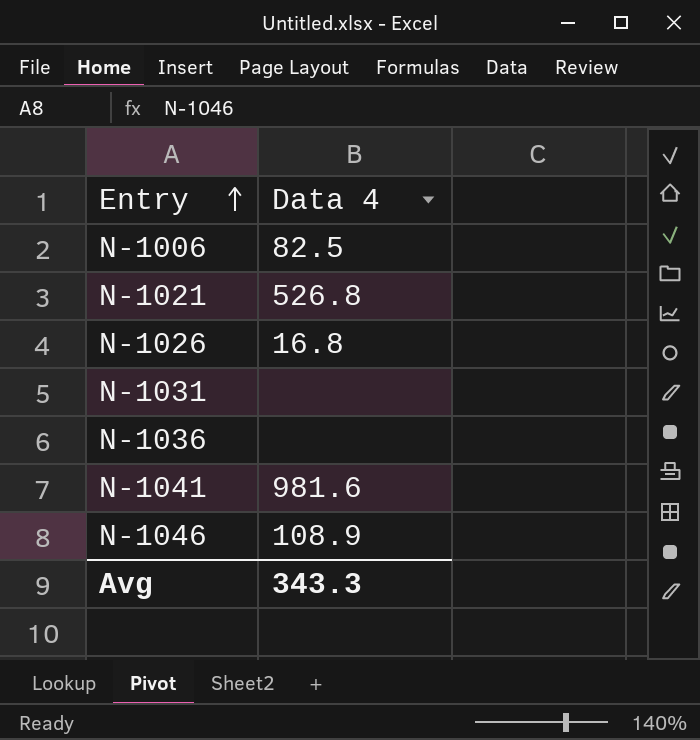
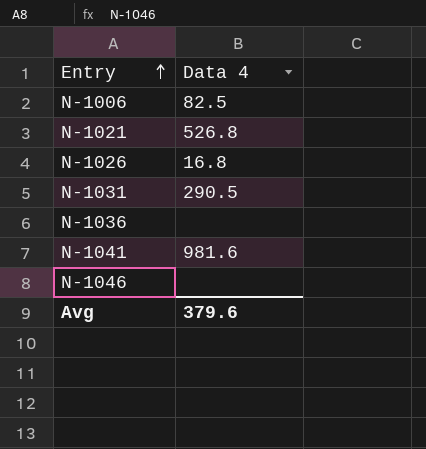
N-1031 | Data 4: none -> 290.5
N-1046 | Data 4: 108.9 -> none
Avg | Data 4: 343.3 -> 379.6

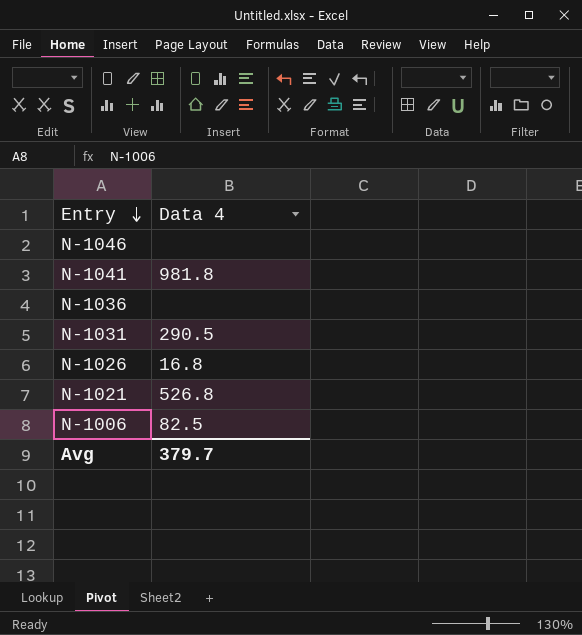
row order: Entry ascending -> Entry descending
N-1041 | Data 4: 981.6 -> 981.8
Avg | Data 4: 379.6 -> 379.7

